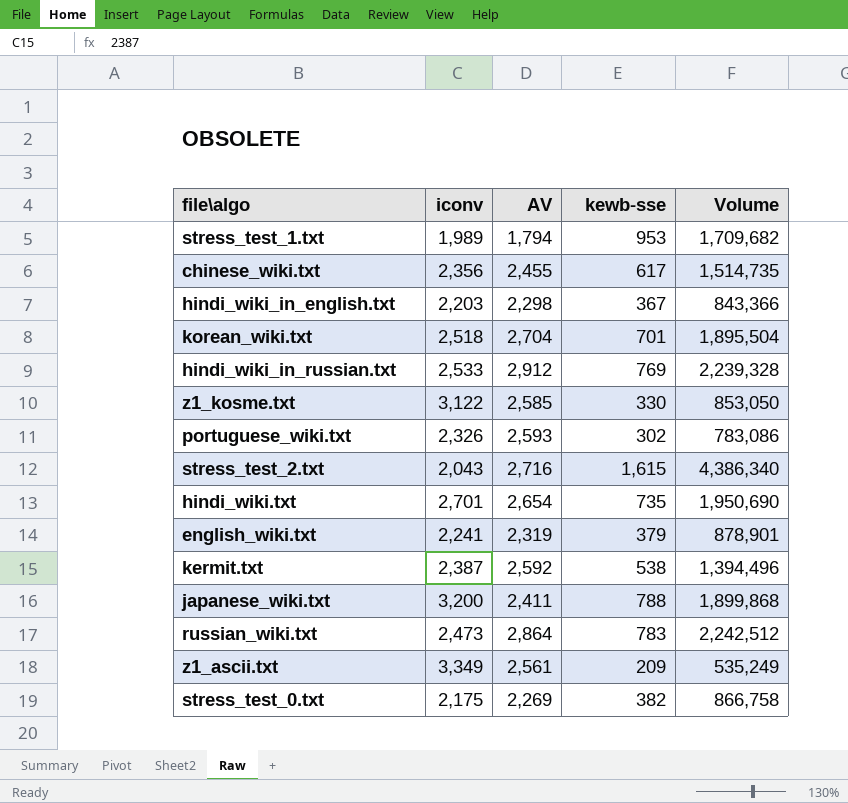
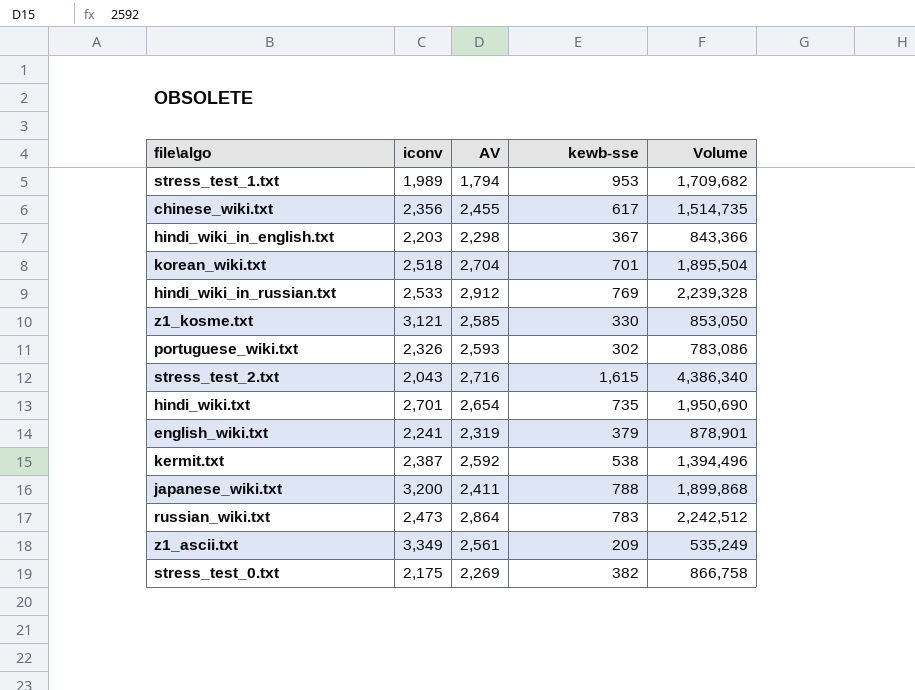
z1_kosme.txt | iconv: 3,122 -> 3,121

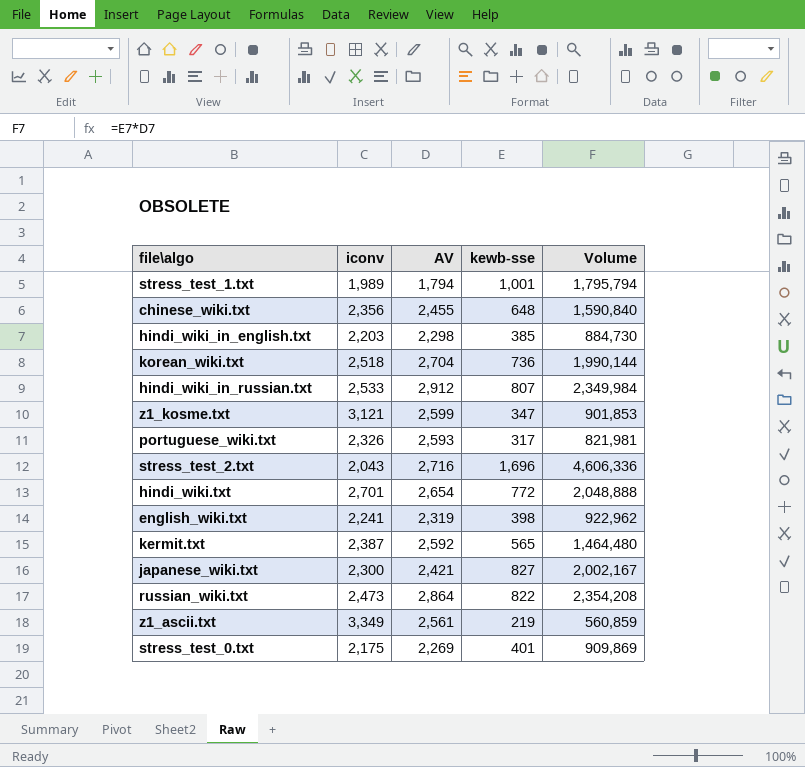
stress_test_1.txt | kewb-sse: 953 -> 1,001
stress_test_1.txt | Volume: 1,709,682 -> 1,795,794
chinese_wiki.txt | kewb-sse: 617 -> 648
chinese_wiki.txt | Volume: 1,514,735 -> 1,590,840
hindi_wiki_in_english.txt | kewb-sse: 367 -> 385
hindi_wiki_in_english.txt | Volume: 843,366 -> 884,730
korean_wiki.txt | kewb-sse: 701 -> 736
korean_wiki.txt | Volume: 1,895,504 -> 1,990,144
hindi_wiki_in_russian.txt | kewb-sse: 769 -> 807
hindi_wiki_in_russian.txt | Volume: 2,239,328 -> 2,349,984
z1_kosme.txt | AV: 2,585 -> 2,599
z1_kosme.txt | kewb-sse: 330 -> 347
z1_kosme.txt | Volume: 853,050 -> 901,853
portuguese_wiki.txt | kewb-sse: 302 -> 317
portuguese_wiki.txt | Volume: 783,086 -> 821,981
stress_test_2.txt | kewb-sse: 1,615 -> 1,696
stress_test_2.txt | Volume: 4,386,340 -> 4,606,336
hindi_wiki.txt | kewb-sse: 735 -> 772
hindi_wiki.txt | Volume: 1,950,690 -> 2,048,888
english_wiki.txt | kewb-sse: 379 -> 398
english_wiki.txt | Volume: 878,901 -> 922,962
kermit.txt | kewb-sse: 538 -> 565
kermit.txt | Volume: 1,394,496 -> 1,464,480
japanese_wiki.txt | iconv: 3,200 -> 2,300
japanese_wiki.txt | AV: 2,411 -> 2,421
japanese_wiki.txt | kewb-sse: 788 -> 827
japanese_wiki.txt | Volume: 1,899,868 -> 2,002,167
russian_wiki.txt | kewb-sse: 783 -> 822
russian_wiki.txt | Volume: 2,242,512 -> 2,354,208
z1_ascii.txt | kewb-sse: 209 -> 219
z1_ascii.txt | Volume: 535,249 -> 560,859
stress_test_0.txt | kewb-sse: 382 -> 401
stress_test_0.txt | Volume: 866,758 -> 909,869

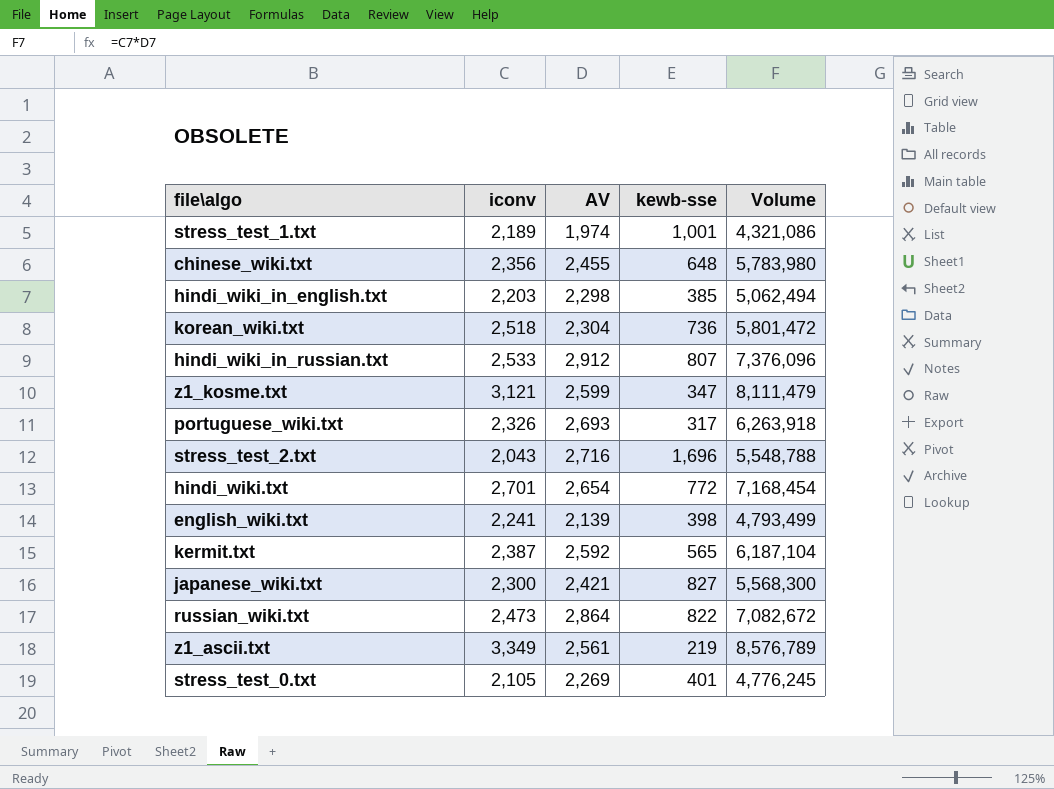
column Volume | formula: [AV] * [kewb-sse] -> [iconv] * [AV]
stress_test_1.txt | iconv: 1,989 -> 2,189
stress_test_1.txt | AV: 1,794 -> 1,974
korean_wiki.txt | AV: 2,704 -> 2,304
portuguese_wiki.txt | AV: 2,593 -> 2,693
english_wiki.txt | AV: 2,319 -> 2,139
stress_test_0.txt | iconv: 2,175 -> 2,105

